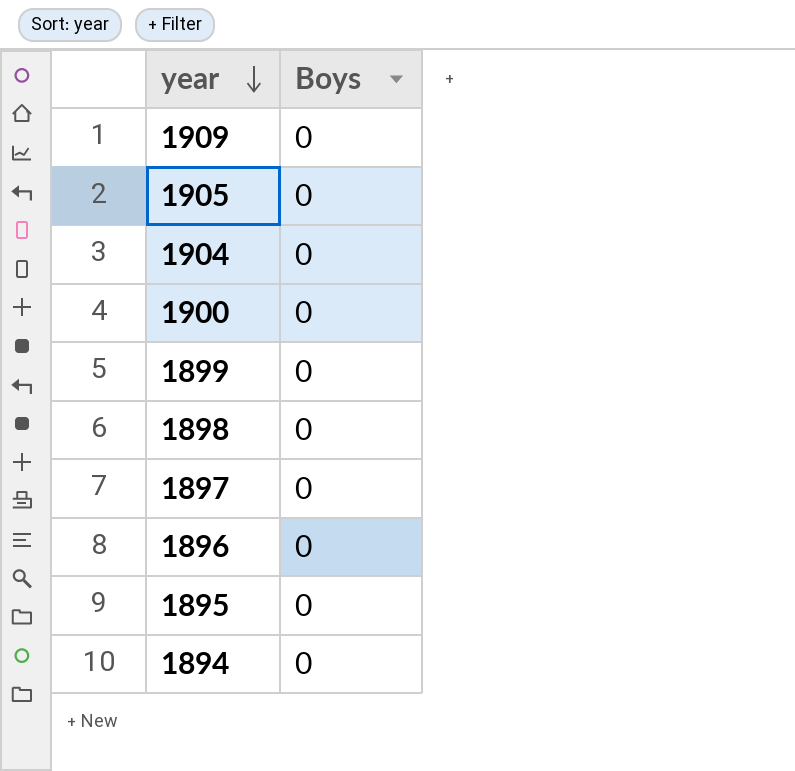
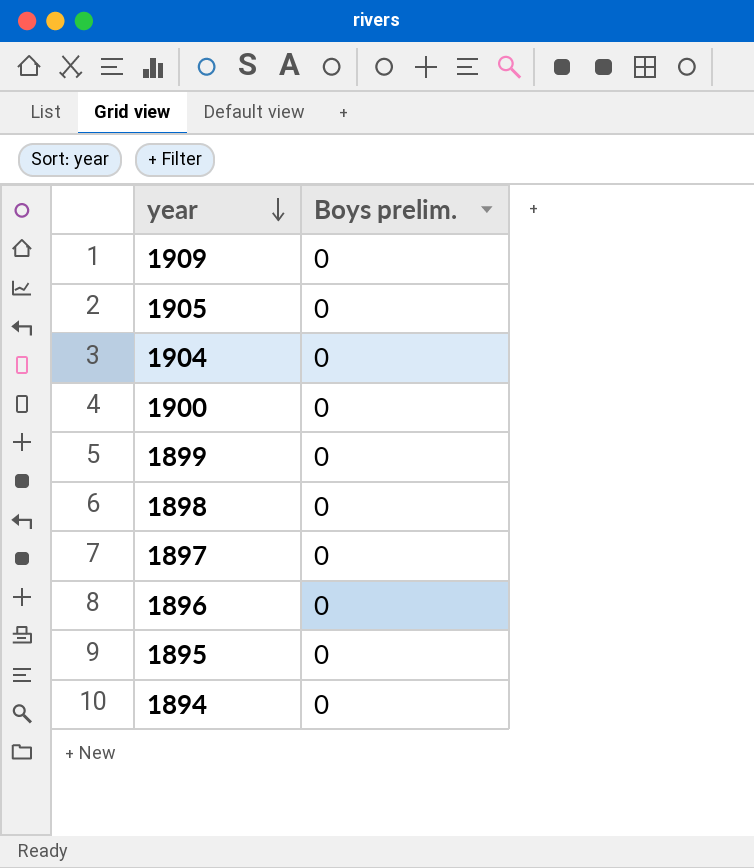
column name: Boys -> Boys prelim.

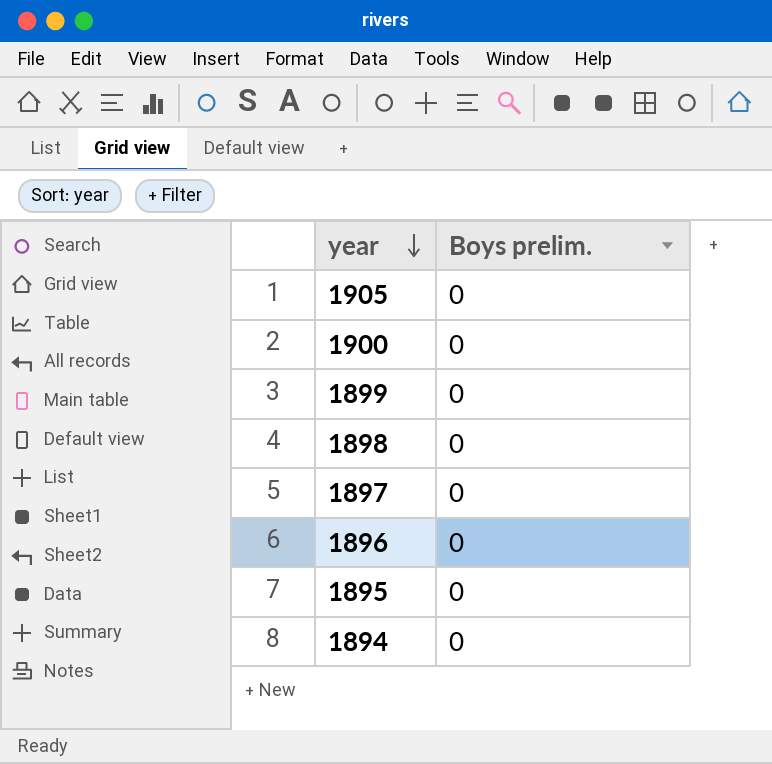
row 1909: 0 -> none
row 1904: 0 -> none

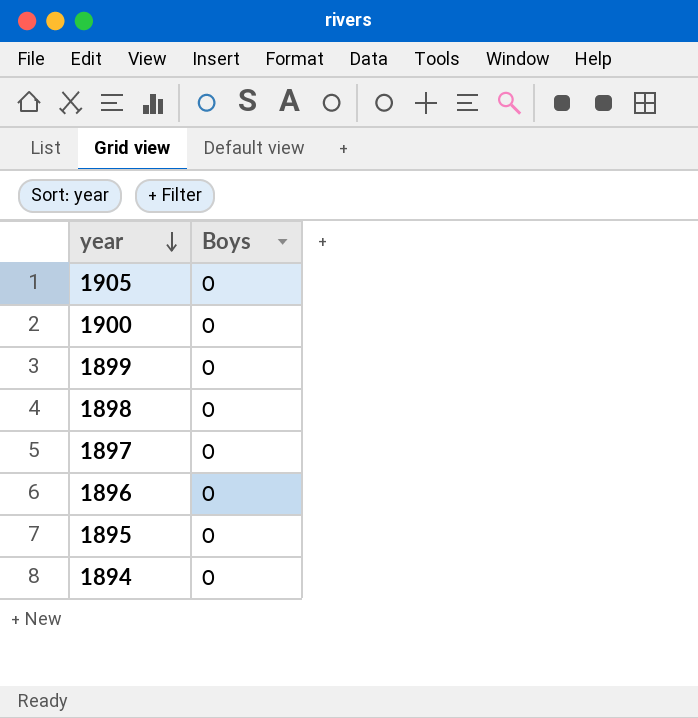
column name: Boys prelim. -> Boys

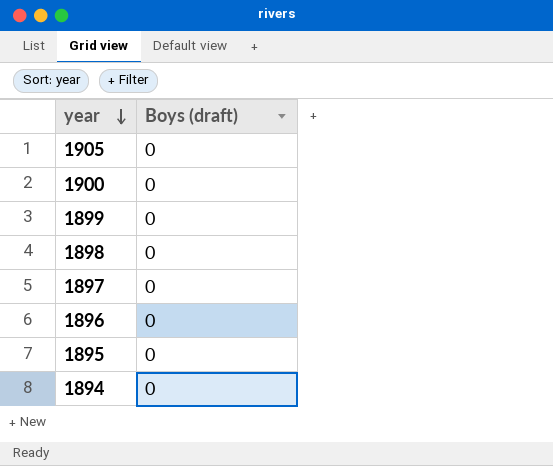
column name: Boys -> Boys (draft)

